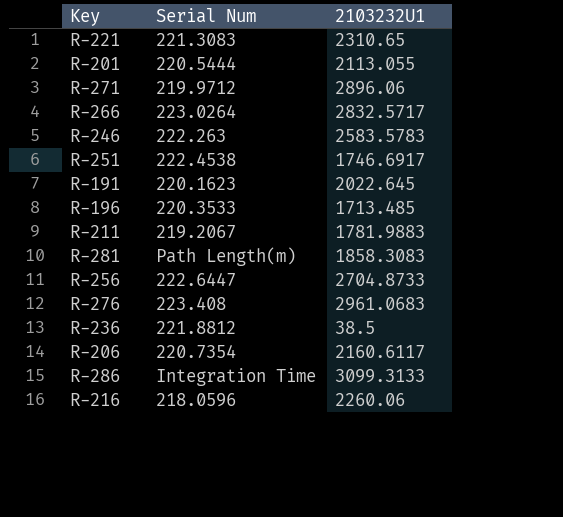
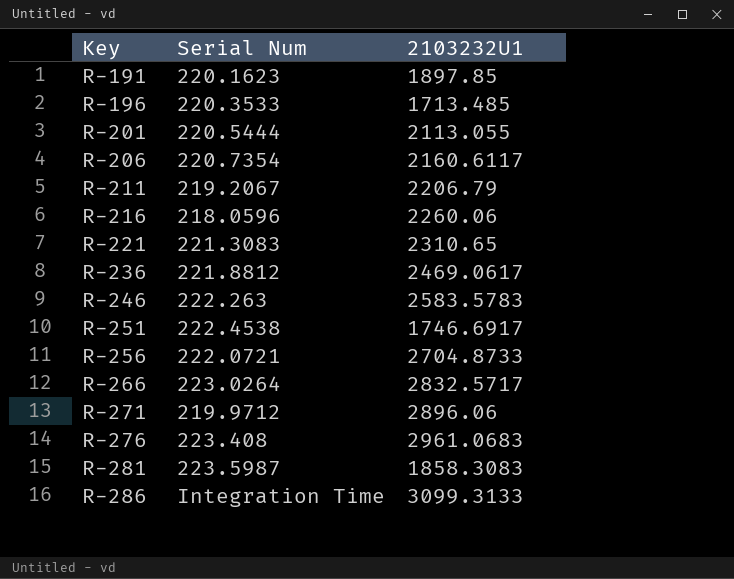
row order: none -> Key ascending
R-191 | 2103232U1: 2022.645 -> 1897.85
R-211 | 2103232U1: 1781.9883 -> 2206.79
R-236 | 2103232U1: 38.5 -> 2469.0617
R-256 | Serial Num: 222.6447 -> 222.0721
R-281 | Serial Num: Path Length(m) -> 223.5987

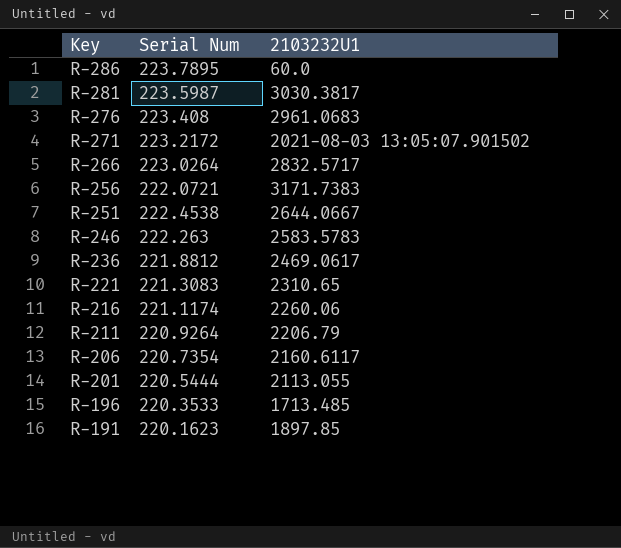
row order: Key ascending -> Key descending
R-286 | Serial Num: Integration Time -> 223.7895
R-286 | 2103232U1: 3099.3133 -> 60.0
R-281 | 2103232U1: 1858.3083 -> 3030.3817
R-271 | Serial Num: 219.9712 -> 223.2172
R-271 | 2103232U1: 2896.06 -> 2021-08-03 13:05:07.901502
R-256 | 2103232U1: 2704.8733 -> 3171.7383
R-251 | 2103232U1: 1746.6917 -> 2644.0667
R-216 | Serial Num: 218.0596 -> 221.1174
R-211 | Serial Num: 219.2067 -> 220.9264

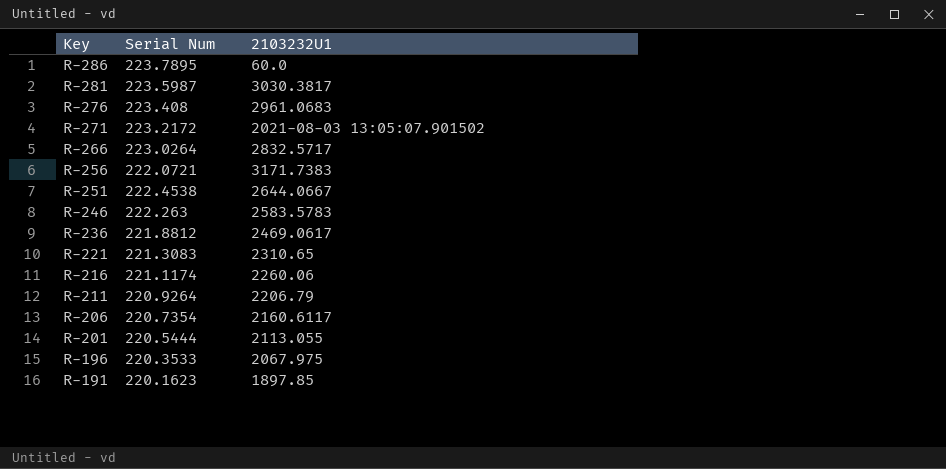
R-196 | 2103232U1: 1713.485 -> 2067.975

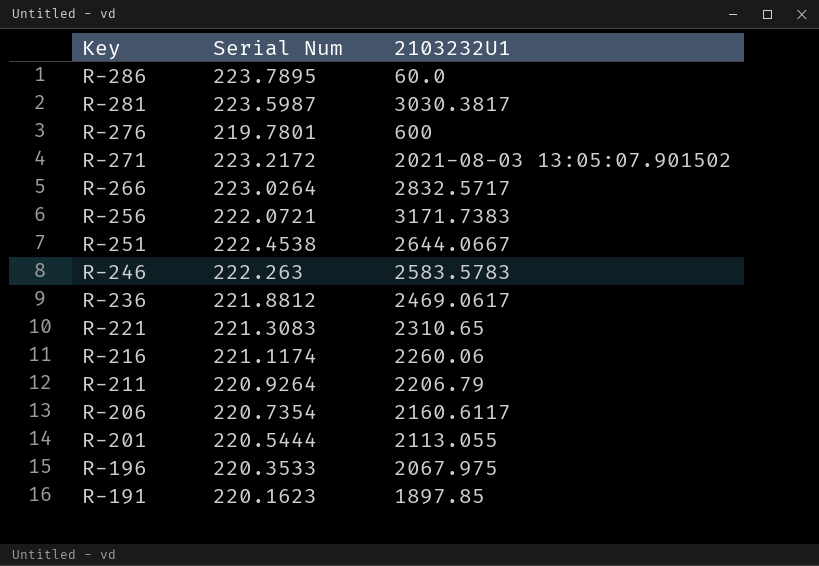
R-276 | Serial Num: 223.408 -> 219.7801
R-276 | 2103232U1: 2961.0683 -> 600

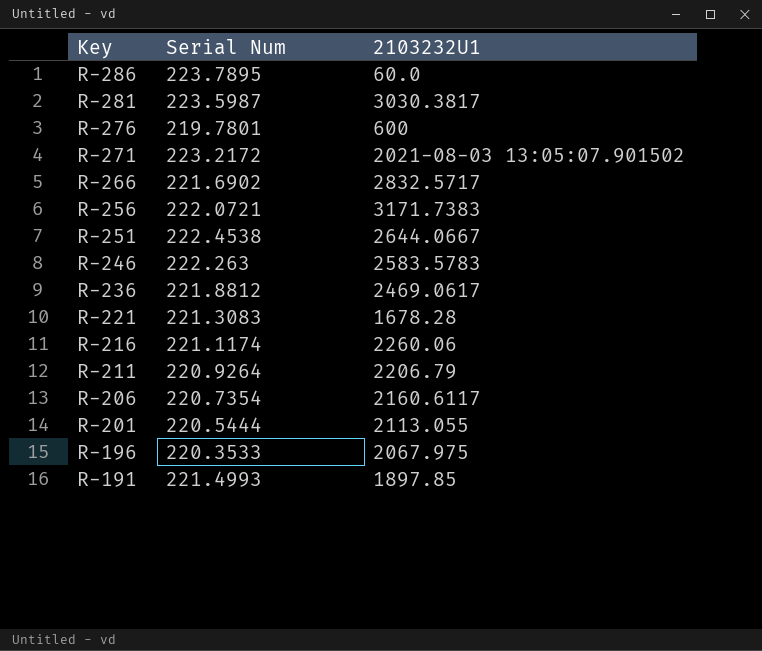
R-266 | Serial Num: 223.0264 -> 221.6902
R-221 | 2103232U1: 2310.65 -> 1678.28
R-191 | Serial Num: 220.1623 -> 221.4993

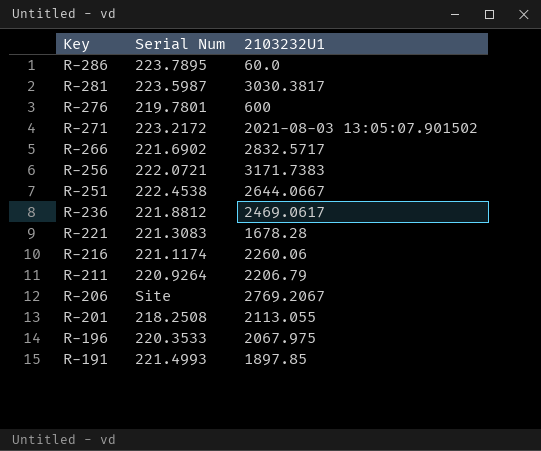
row R-246: 222.263 | 2583.5783 -> none
R-206 | Serial Num: 220.7354 -> Site
R-206 | 2103232U1: 2160.6117 -> 2769.2067
R-201 | Serial Num: 220.5444 -> 218.2508

